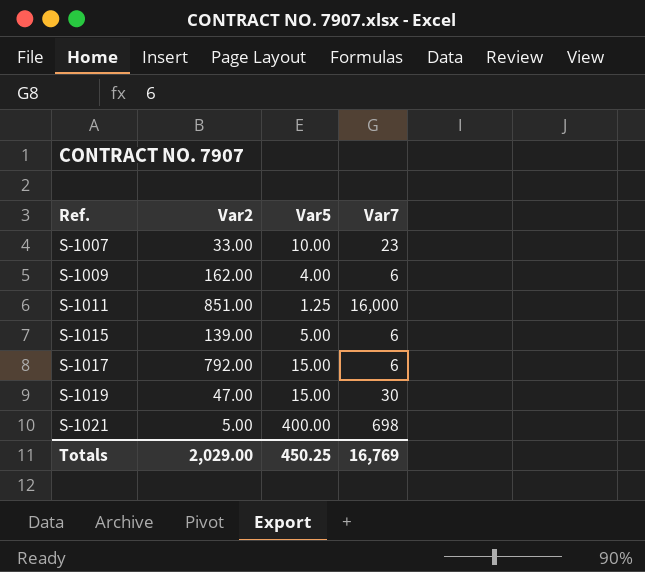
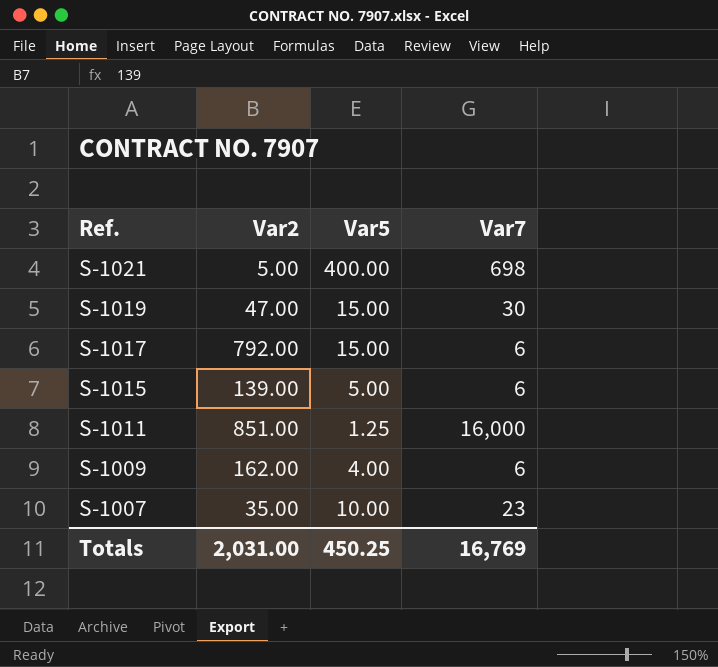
row order: Ref. ascending -> Ref. descending
S-1007 | Var2: 33.00 -> 35.00
Totals | Var2: 2,029.00 -> 2,031.00

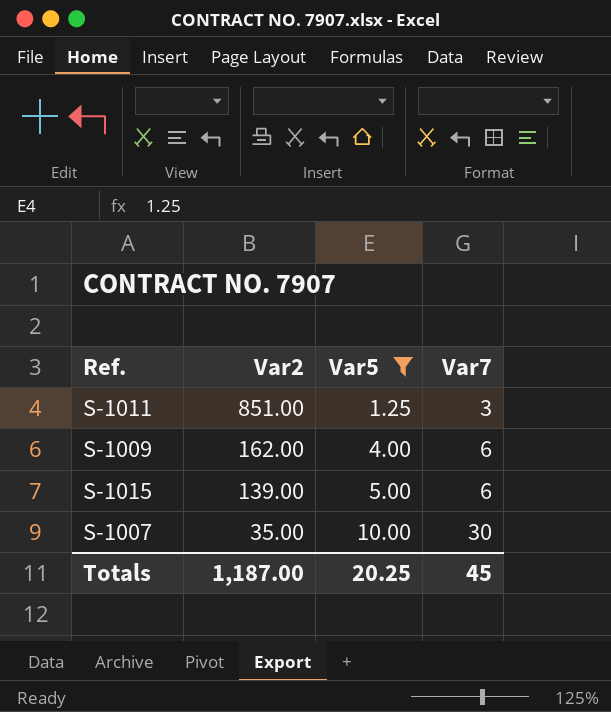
filter: none -> Var5 <= 10.00
row order: Ref. descending -> Var2 descending
S-1011 | Var7: 16,000 -> 3
S-1007 | Var7: 23 -> 30
Totals | Var2: 2,031.00 -> 1,187.00
Totals | Var5: 450.25 -> 20.25
Totals | Var7: 16,769 -> 45

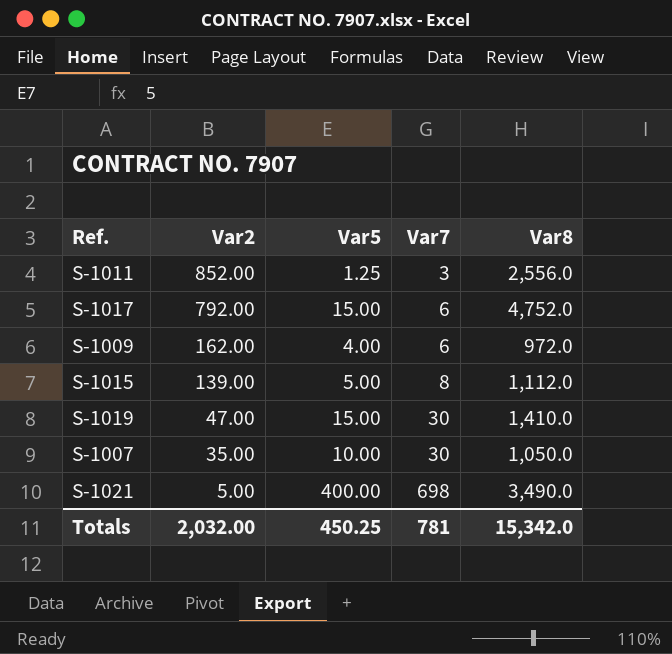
filter: Var5 <= 10.00 -> none
column Var8 | formula: none -> [Var2] * [Var7]
S-1011 | Var2: 851.00 -> 852.00
S-1015 | Var7: 6 -> 8
Totals | Var2: 1,187.00 -> 2,032.00
Totals | Var5: 20.25 -> 450.25
Totals | Var7: 45 -> 781

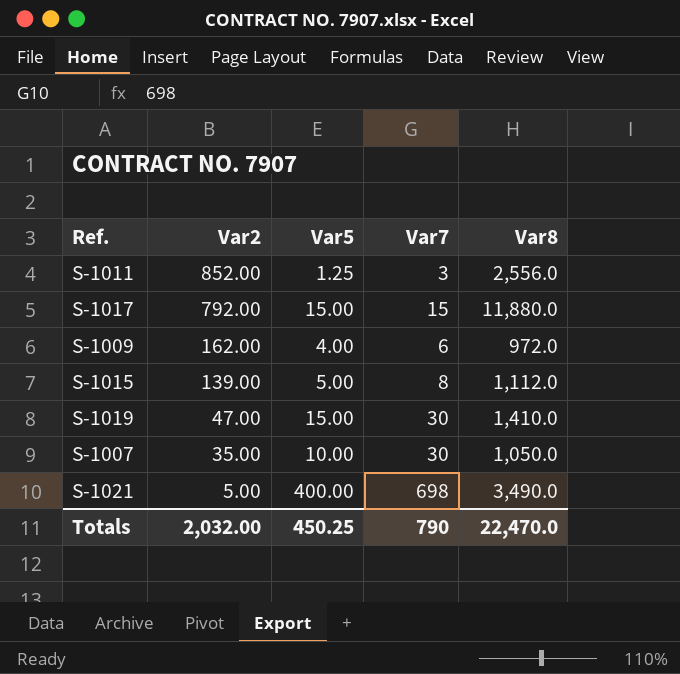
S-1017 | Var7: 6 -> 15
S-1017 | Var8: 4,752.0 -> 11,880.0
Totals | Var7: 781 -> 790
Totals | Var8: 15,342.0 -> 22,470.0

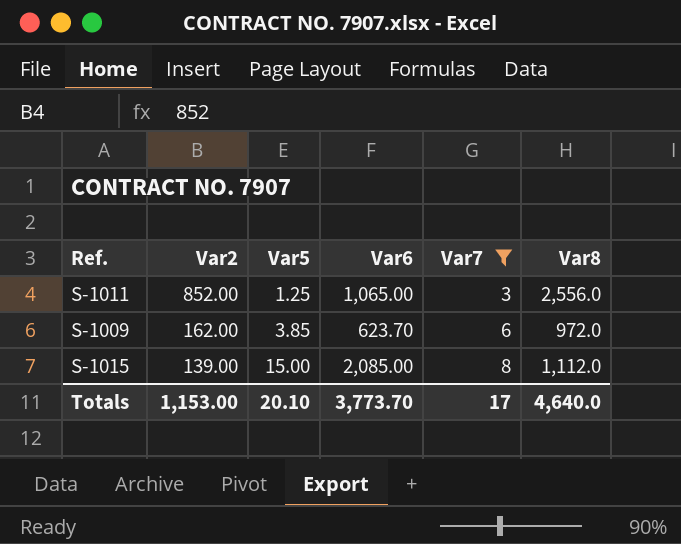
filter: none -> Var7 <= 8
column Var6 | formula: none -> [Var2] * [Var5]
S-1009 | Var5: 4.00 -> 3.85
S-1015 | Var5: 5.00 -> 15.00
Totals | Var2: 2,032.00 -> 1,153.00
Totals | Var5: 450.25 -> 20.10
Totals | Var7: 790 -> 17
Totals | Var8: 22,470.0 -> 4,640.0

